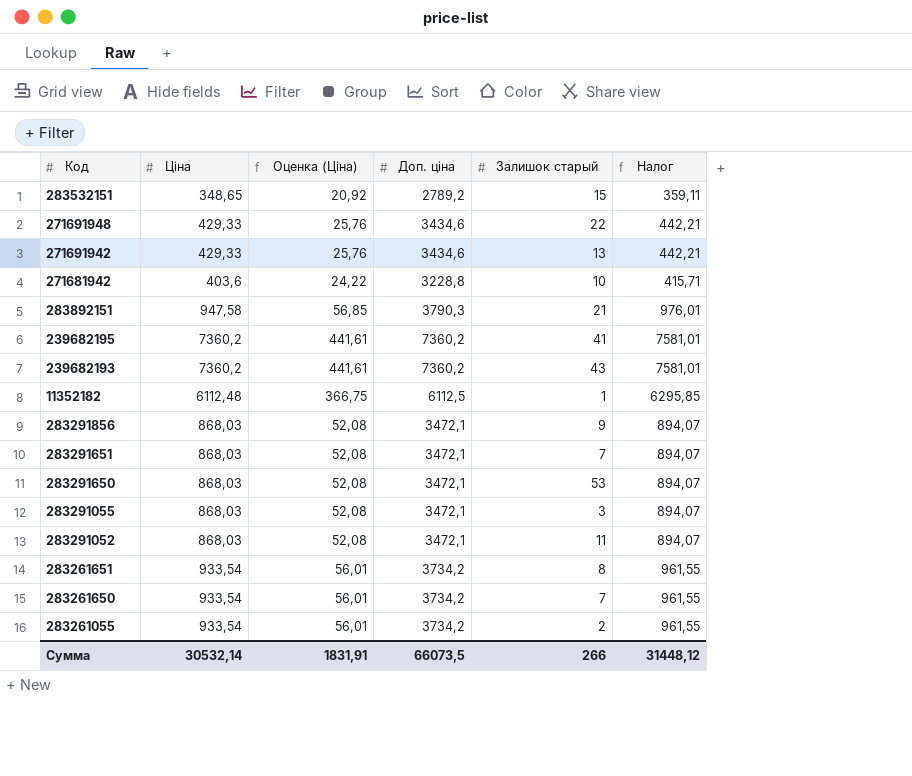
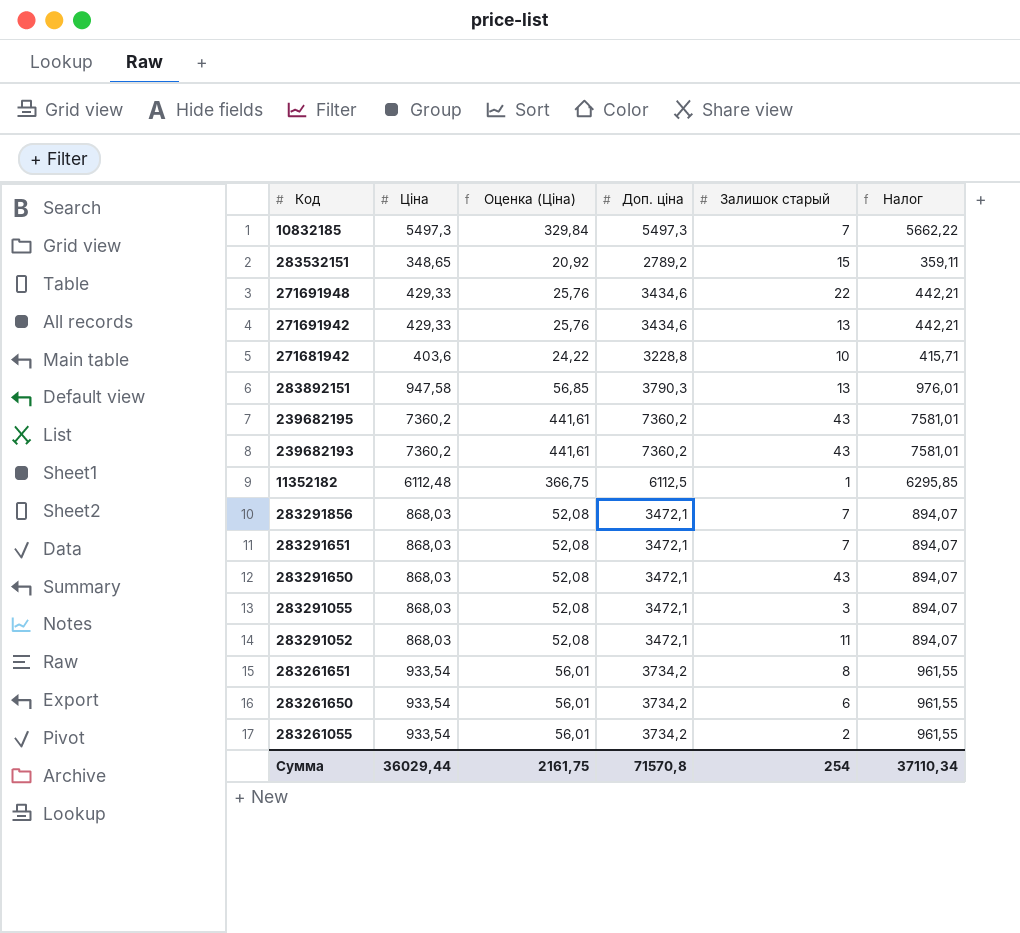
row 10832185: none -> 5497,3 | 329,84 | 5497,3 | 7 | 5662,22
283892151 | Залишок старый: 21 -> 13
239682195 | Залишок старый: 41 -> 43
283291856 | Залишок старый: 9 -> 7
283291650 | Залишок старый: 53 -> 43
283261650 | Залишок старый: 7 -> 6
Сумма | Ціна: 30532,14 -> 36029,44
Сумма | Оценка (Ціна): 1831,91 -> 2161,75
Сумма | Доп. ціна: 66073,5 -> 71570,8
Сумма | Залишок старый: 266 -> 254
Сумма | Налог: 31448,12 -> 37110,34

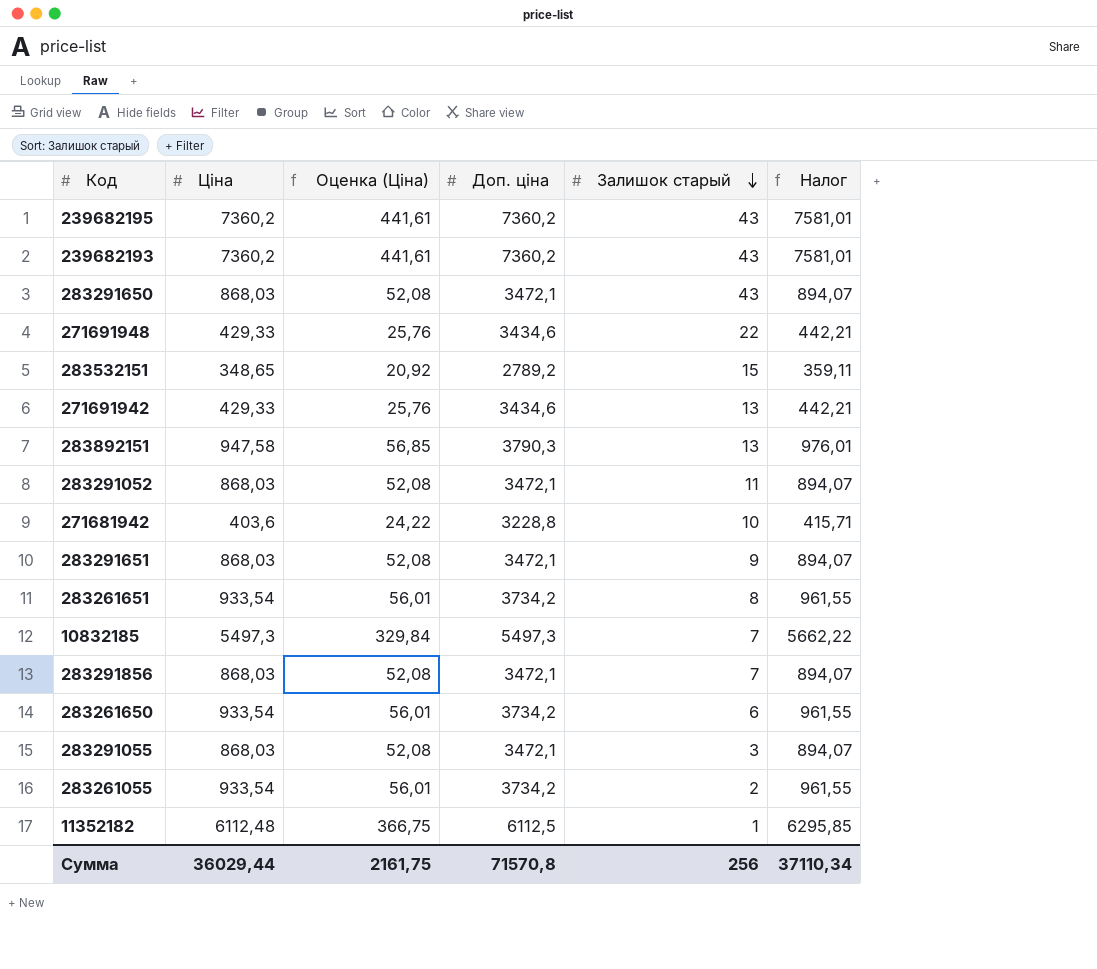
row order: none -> Залишок старый descending
283291651 | Залишок старый: 7 -> 9
Сумма | Залишок старый: 254 -> 256

